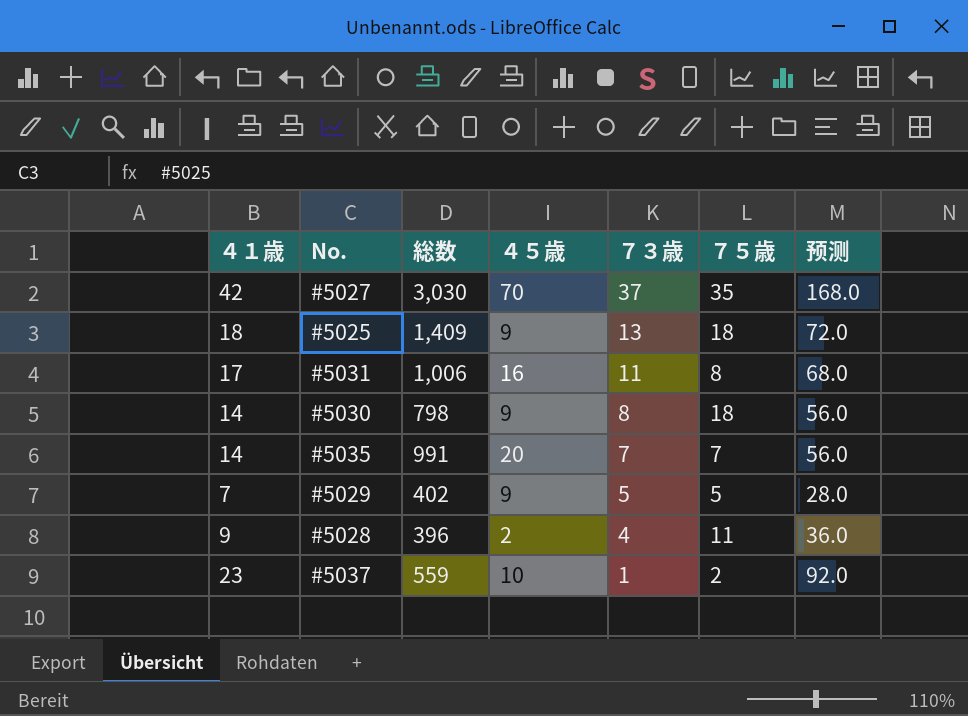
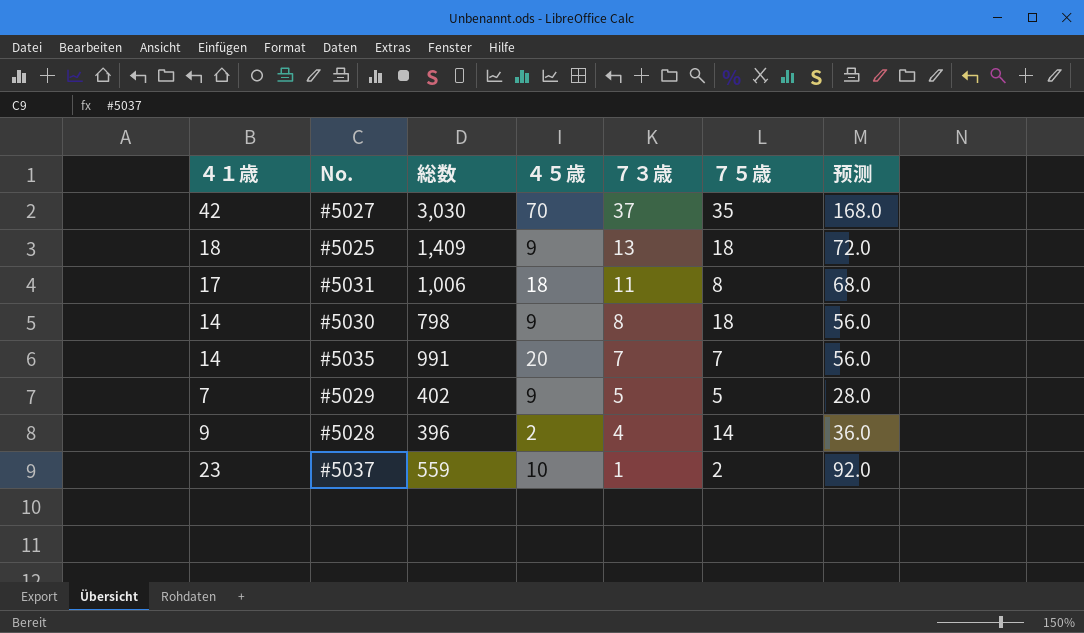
#5031 | ４５歳: 16 -> 18
#5028 | ７５歳: 11 -> 14

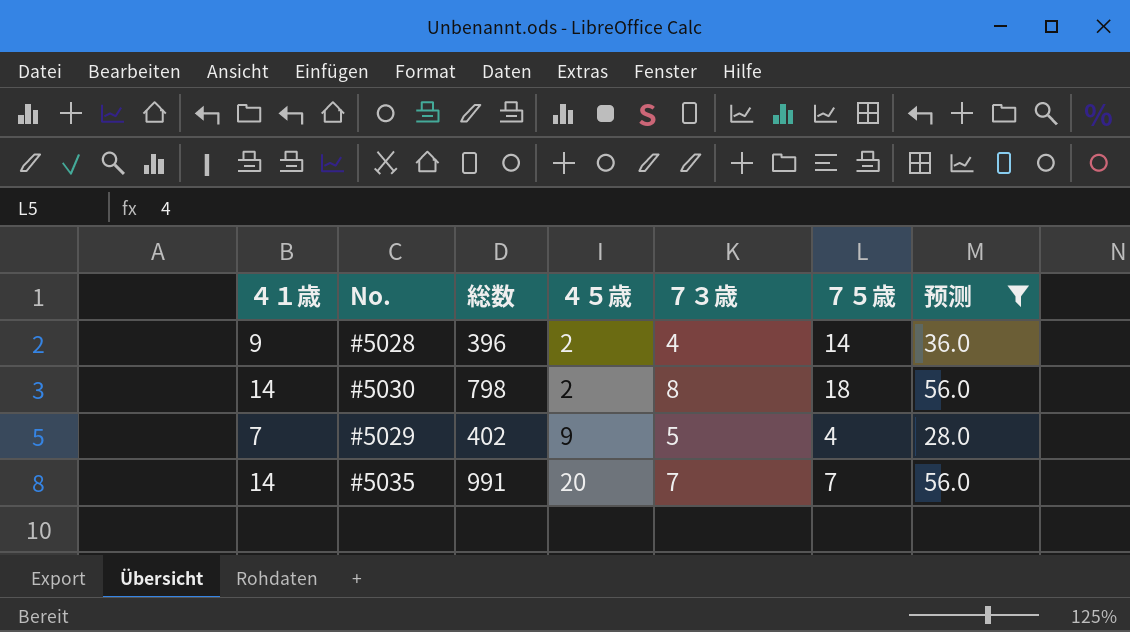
filter: none -> 预测 <= 56.0
row order: ７３歳 descending -> ４５歳 ascending
#5030 | ４５歳: 9 -> 2
#5029 | ７５歳: 5 -> 4

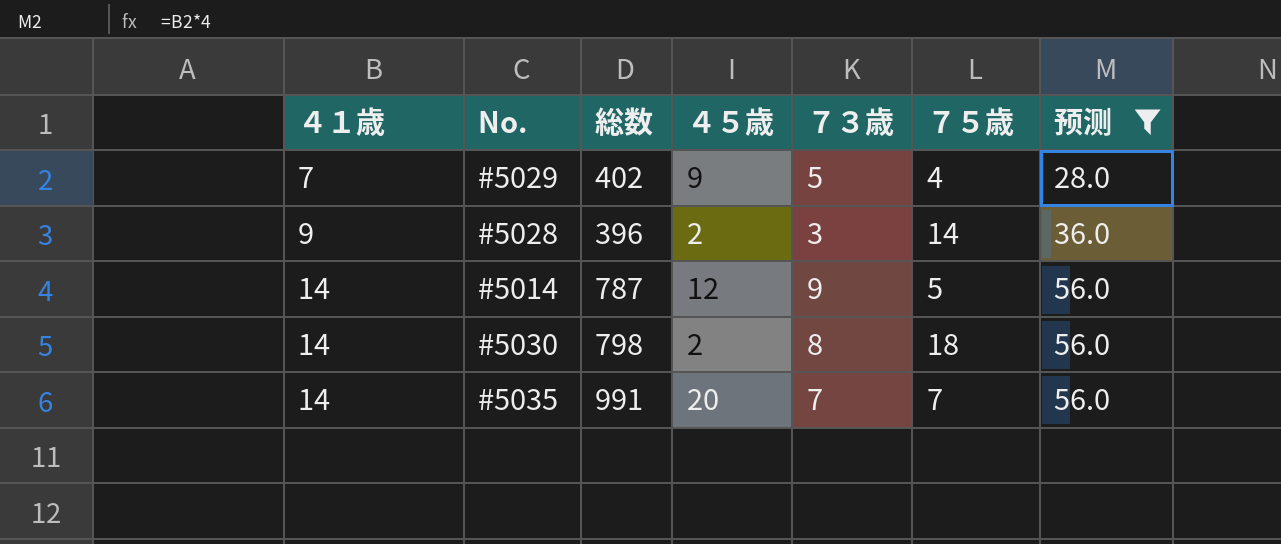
row order: ４５歳 ascending -> ４１歳 ascending
#5028 | ７３歳: 4 -> 3
row #5014: none -> 14 | 787 | 12 | 9 | 5 | 56.0

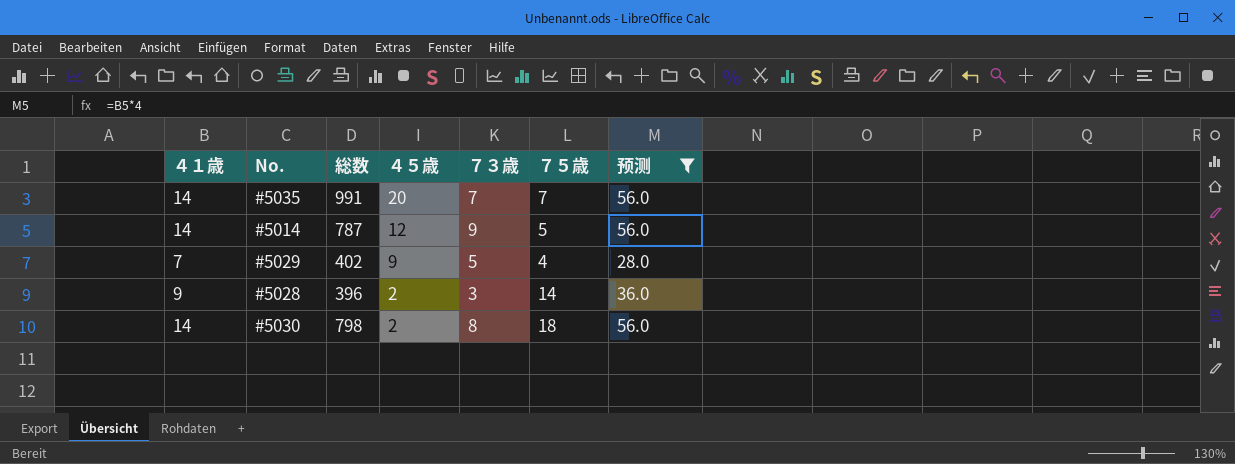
row order: ４１歳 ascending -> ４５歳 descending

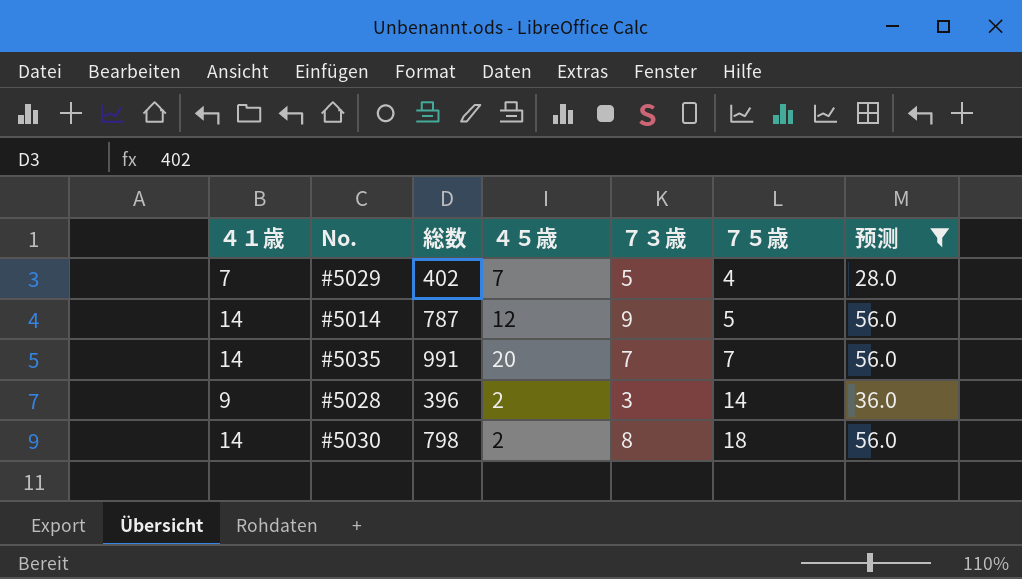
row order: ４５歳 descending -> ７５歳 ascending
#5029 | ４５歳: 9 -> 7

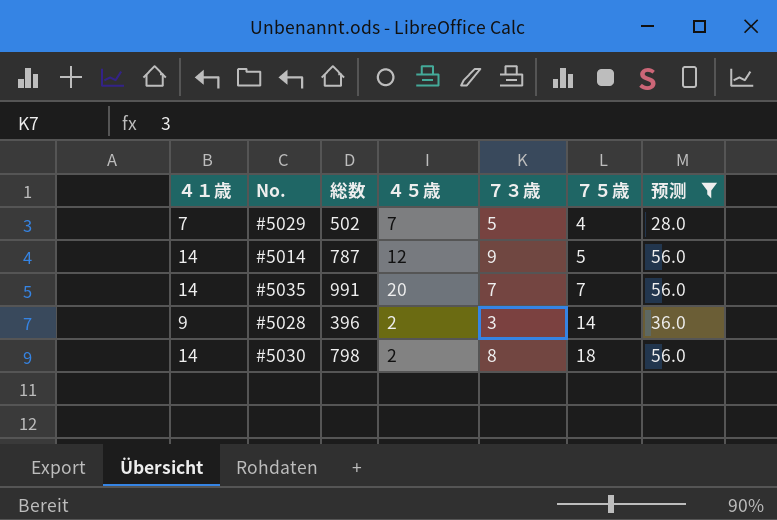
#5029 | 総数: 402 -> 502

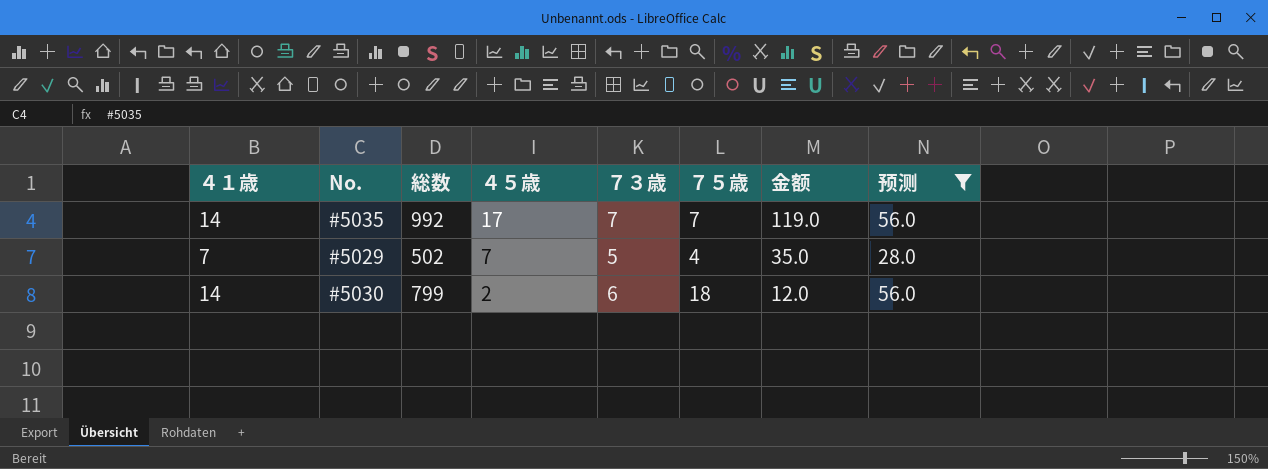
row order: ７５歳 ascending -> ４５歳 descending
column 金额 | formula: none -> [４５歳] * [７３歳]
row #5014: 14 | 787 | 12 | 9 | 5 | 56.0 -> none
row #5028: 9 | 396 | 2 | 3 | 14 | 36.0 -> none
#5035 | 総数: 991 -> 992
#5035 | ４５歳: 20 -> 17
#5030 | 総数: 798 -> 799
#5030 | ７３歳: 8 -> 6

